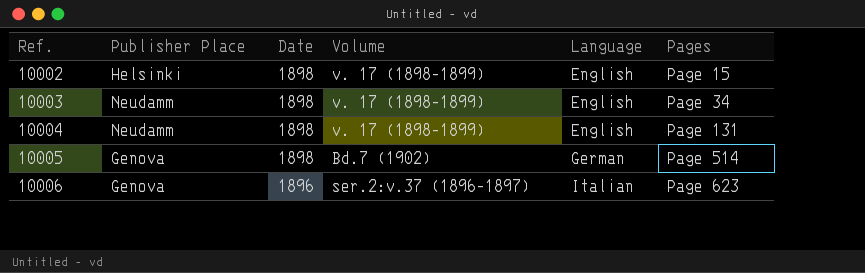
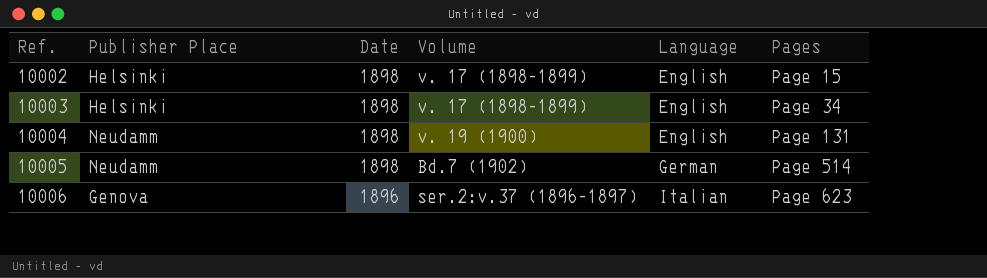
10003 | Publisher Place: Neudamm -> Helsinki
10004 | Volume: v. 17 (1898-1899) -> v. 19 (1900)
10005 | Publisher Place: Genova -> Neudamm

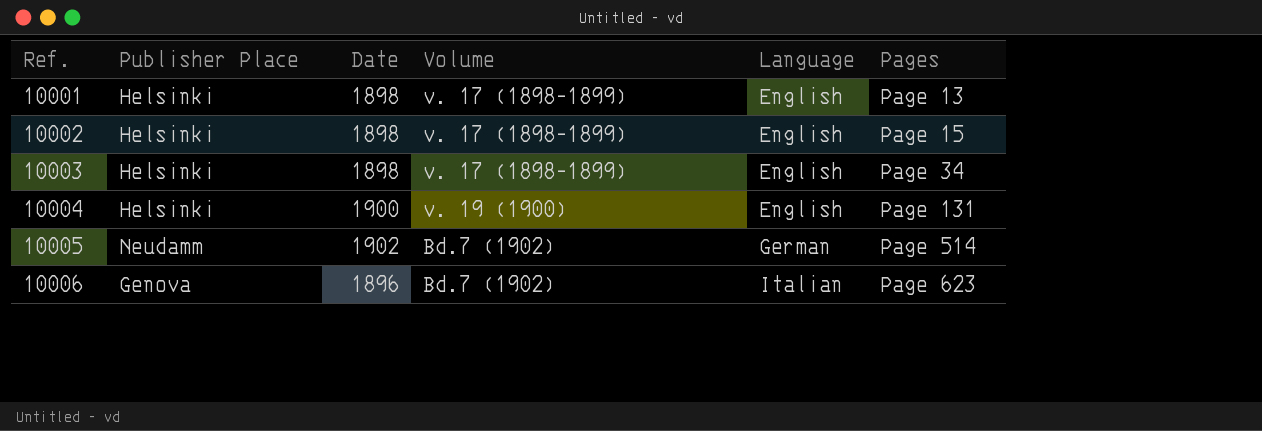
row 10001: none -> Helsinki | 1898 | v. 17 (1898-1899) | English | Page 13
10004 | Publisher Place: Neudamm -> Helsinki
10004 | Date: 1898 -> 1900
10005 | Date: 1898 -> 1902
10006 | Volume: ser.2:v.37 (1896-1897) -> Bd.7 (1902)

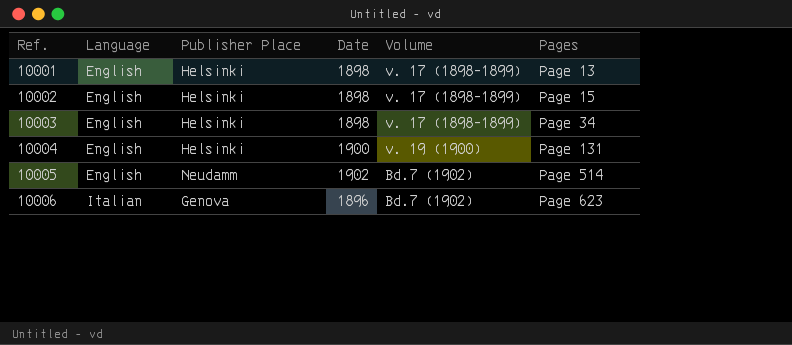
column Language | position: 5 -> 2
10005 | Language: German -> English

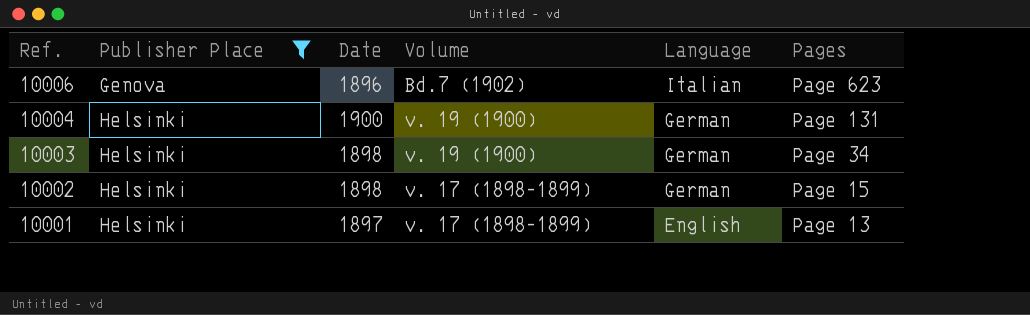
filter: none -> Publisher Place != Neudamm
row order: Ref. ascending -> Ref. descending
column Language | position: 2 -> 5
10004 | Language: English -> German
10003 | Volume: v. 17 (1898-1899) -> v. 19 (1900)
10003 | Language: English -> German
10002 | Language: English -> German
10001 | Date: 1898 -> 1897

